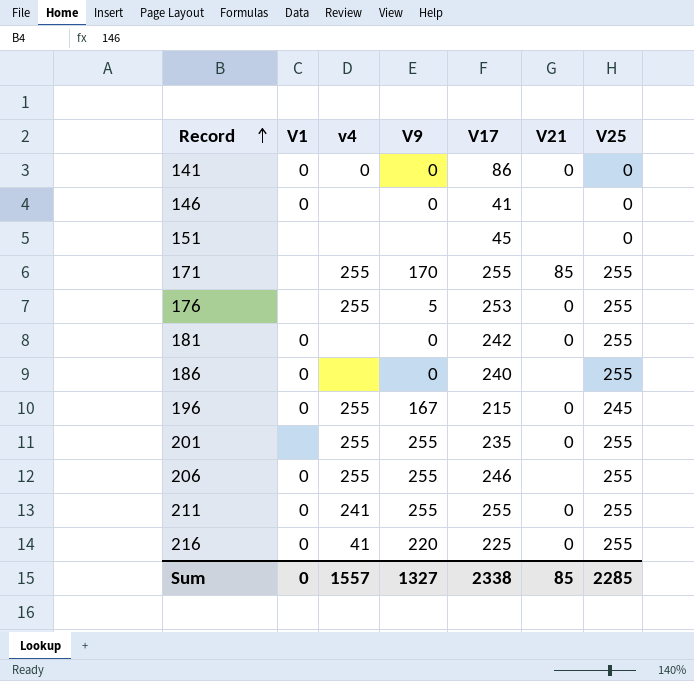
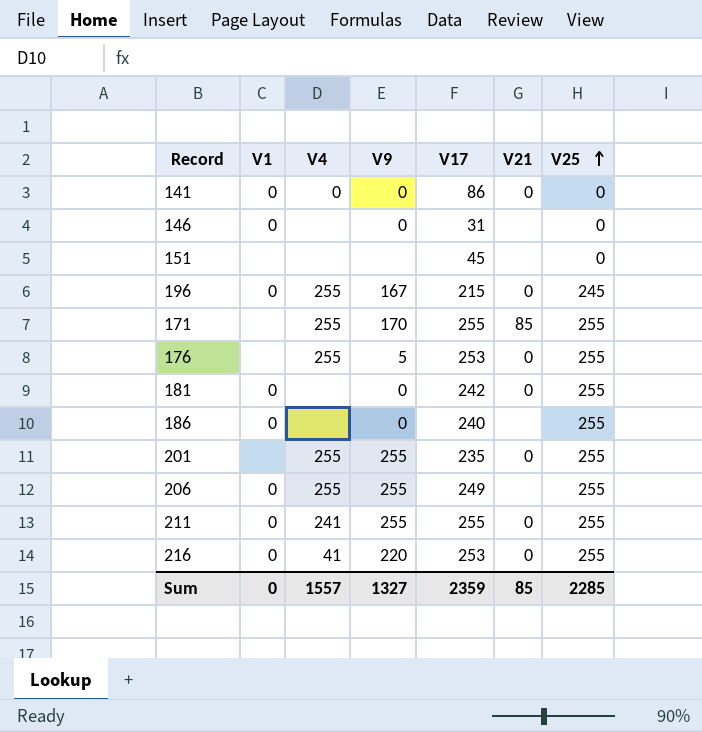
row order: Record ascending -> V25 ascending
column name: v4 -> V4
146 | V17: 41 -> 31
206 | V17: 246 -> 249
216 | V17: 225 -> 253
Sum | V17: 2338 -> 2359

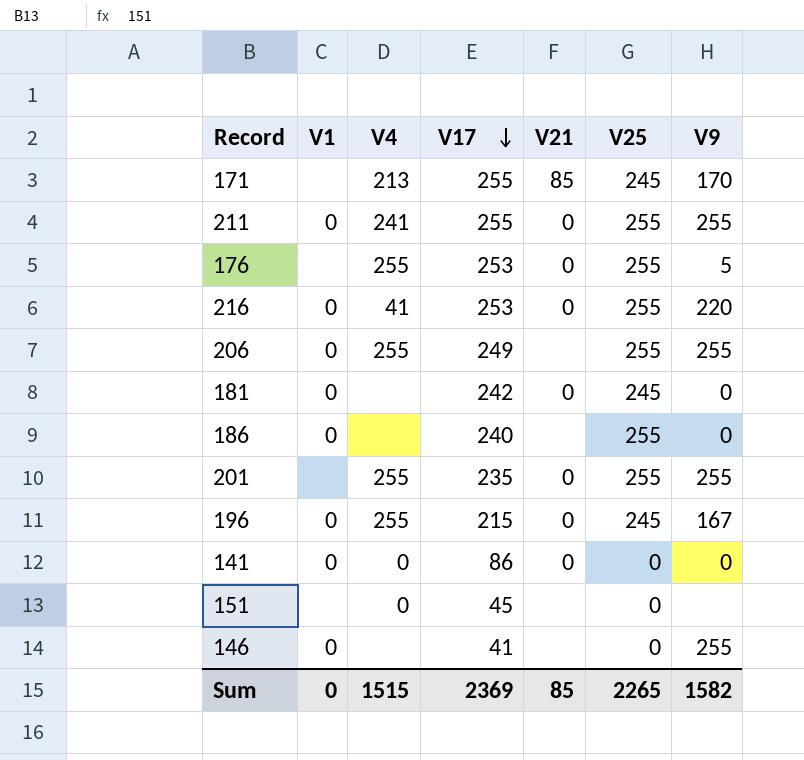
row order: V25 ascending -> V17 descending
column V9 | position: 4 -> 7
171 | V4: 255 -> 213
171 | V25: 255 -> 245
181 | V25: 255 -> 245
151 | V4: none -> 0
146 | V17: 31 -> 41
146 | V9: 0 -> 255
Sum | V4: 1557 -> 1515
Sum | V17: 2359 -> 2369
Sum | V25: 2285 -> 2265
Sum | V9: 1327 -> 1582

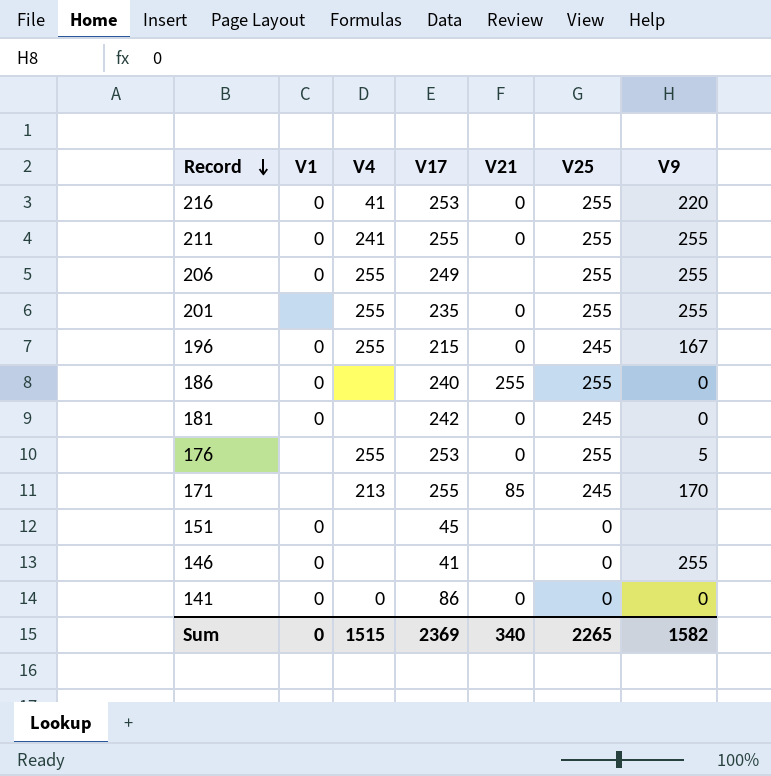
row order: V17 descending -> Record descending
186 | V21: none -> 255
151 | V1: none -> 0
151 | V4: 0 -> none
Sum | V21: 85 -> 340

